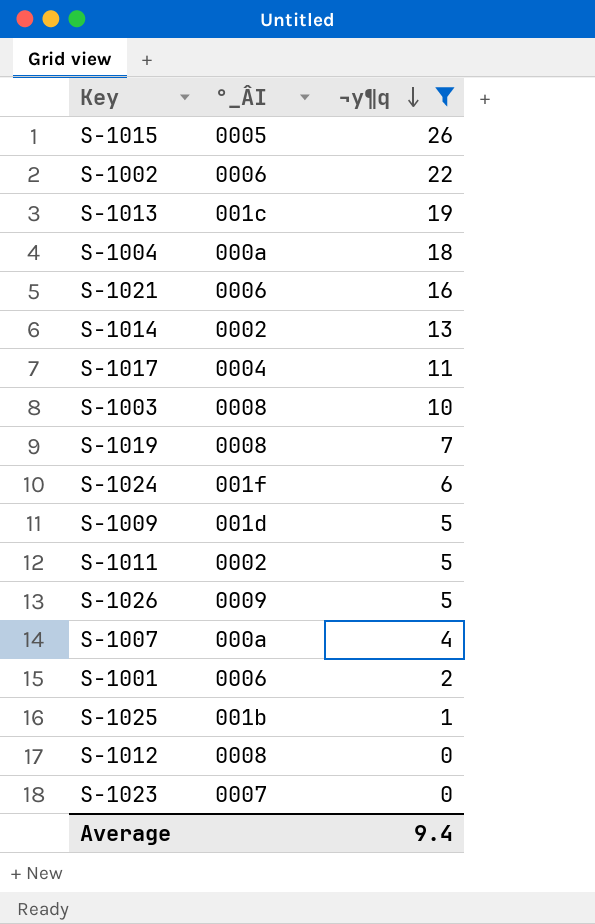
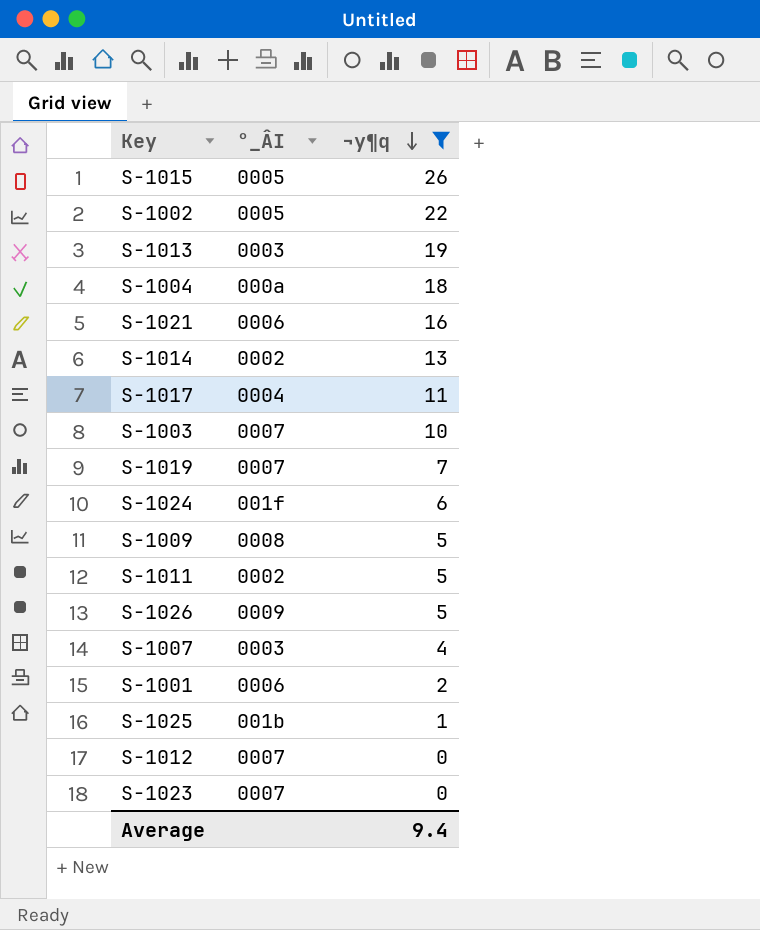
S-1002 | °_ÂI: 0006 -> 0005
S-1013 | °_ÂI: 001c -> 0003
S-1003 | °_ÂI: 0008 -> 0007
S-1019 | °_ÂI: 0008 -> 0007
S-1009 | °_ÂI: 001d -> 0008
S-1007 | °_ÂI: 000a -> 0003
S-1012 | °_ÂI: 0008 -> 0007

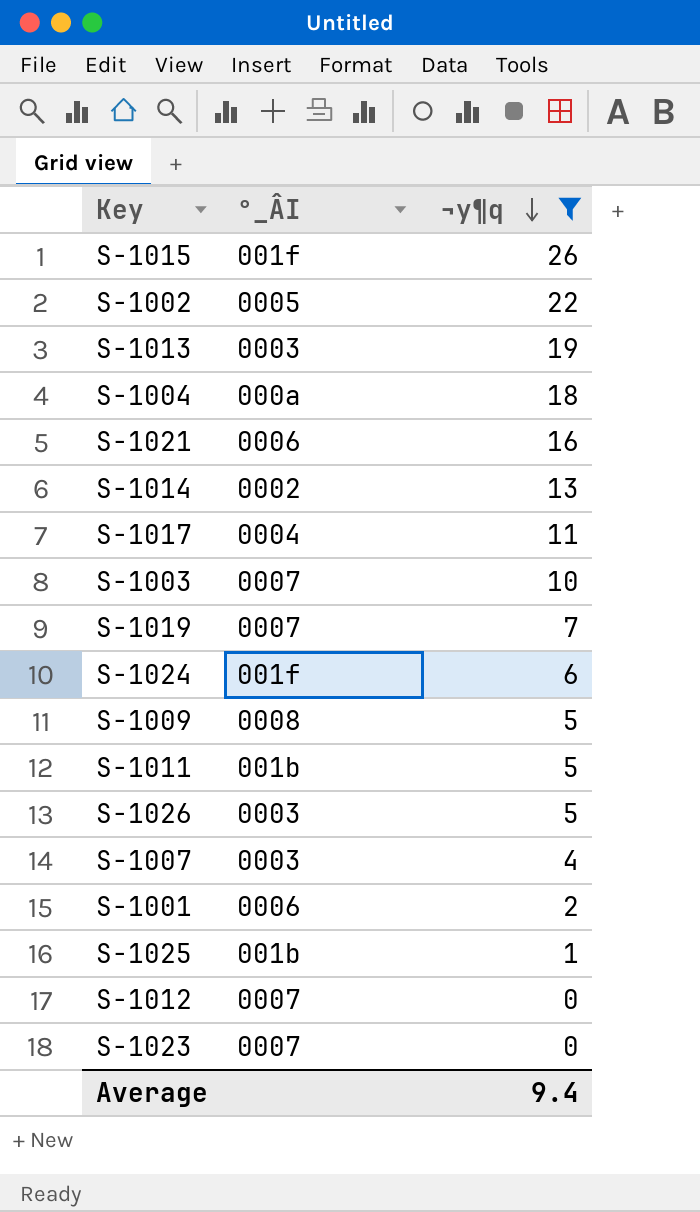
S-1015 | °_ÂI: 0005 -> 001f
S-1011 | °_ÂI: 0002 -> 001b
S-1026 | °_ÂI: 0009 -> 0003

